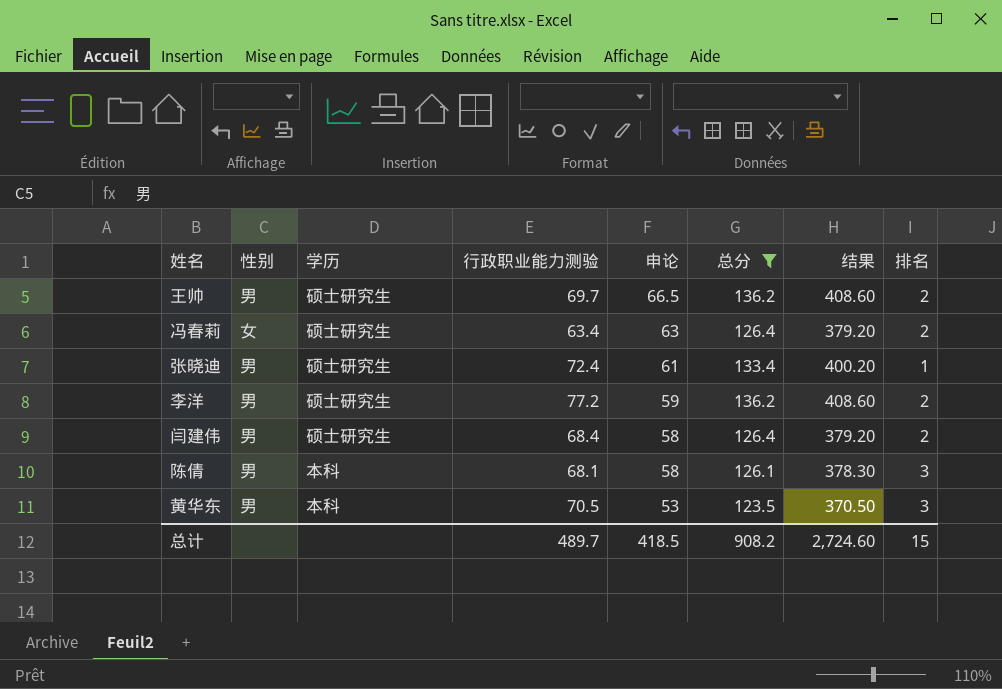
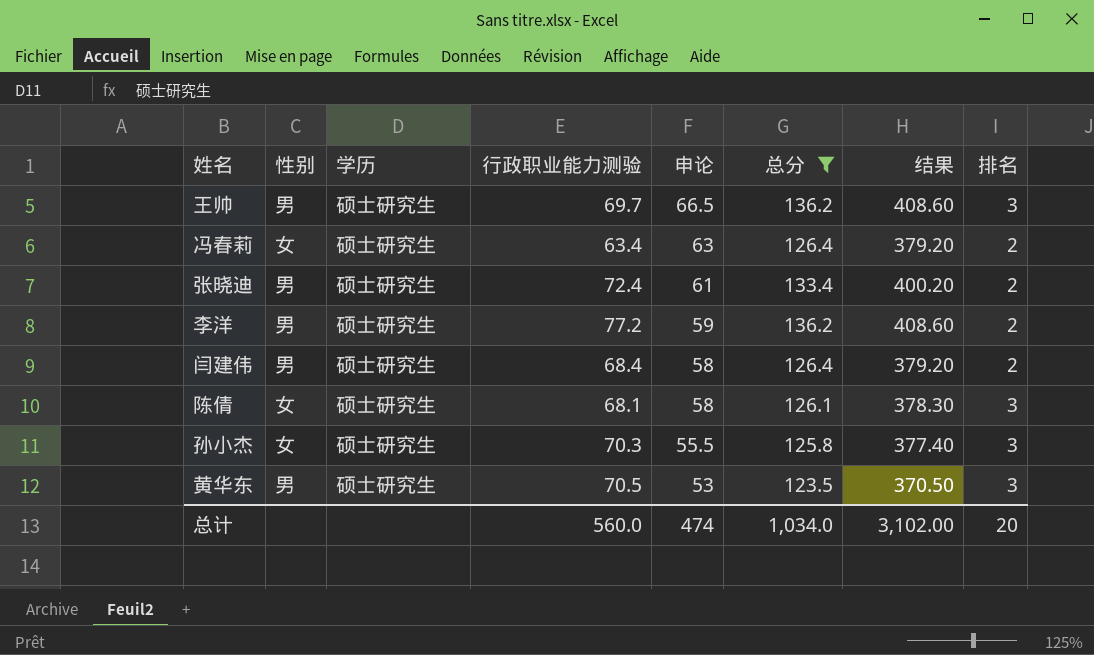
王帅 | 排名: 2 -> 3
张晓迪 | 排名: 1 -> 2
陈倩 | 性别: 男 -> 女
陈倩 | 学历: 本科 -> 硕士研究生
row 孙小杰: none -> 女 | 硕士研究生 | 70.3 | 55.5 | 125.8 | 377.40 | 3
黄华东 | 学历: 本科 -> 硕士研究生
总计 | 行政职业能力测验: 489.7 -> 560.0
总计 | 申论: 418.5 -> 474
总计 | 总分: 908.2 -> 1,034.0
总计 | 结果: 2,724.60 -> 3,102.00
总计 | 排名: 15 -> 20

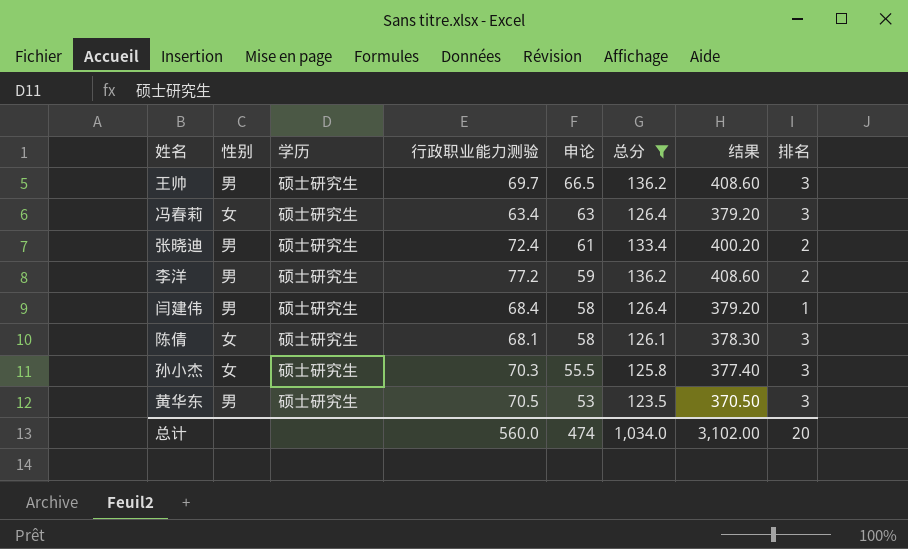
冯春莉 | 排名: 2 -> 3
闫建伟 | 排名: 2 -> 1

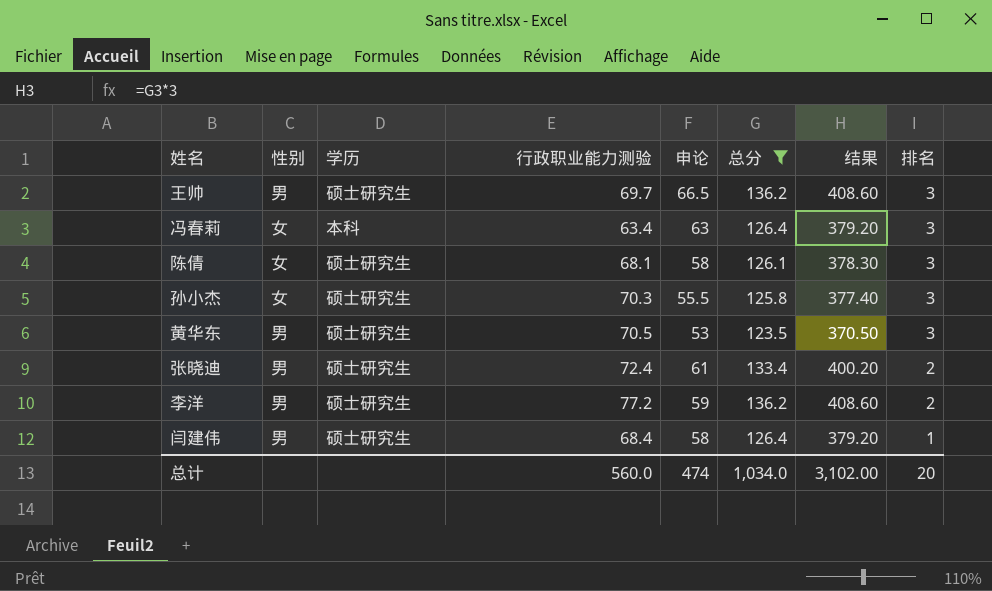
row order: 申论 descending -> 排名 descending
冯春莉 | 学历: 硕士研究生 -> 本科

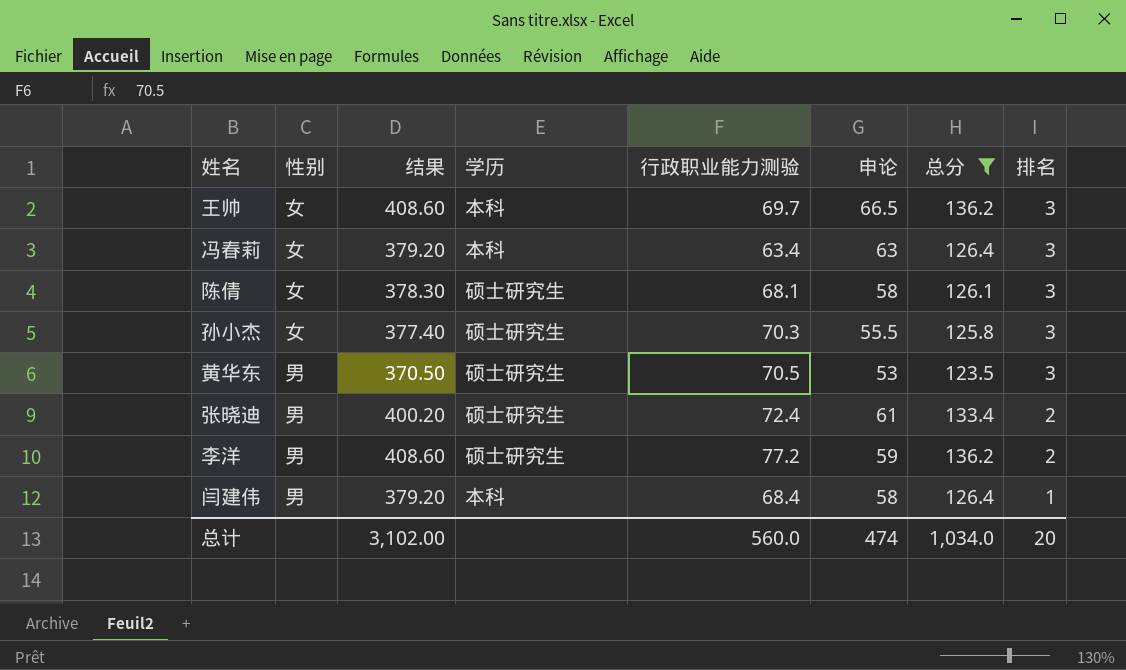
column 结果 | position: 7 -> 3
王帅 | 性别: 男 -> 女
王帅 | 学历: 硕士研究生 -> 本科
闫建伟 | 学历: 硕士研究生 -> 本科

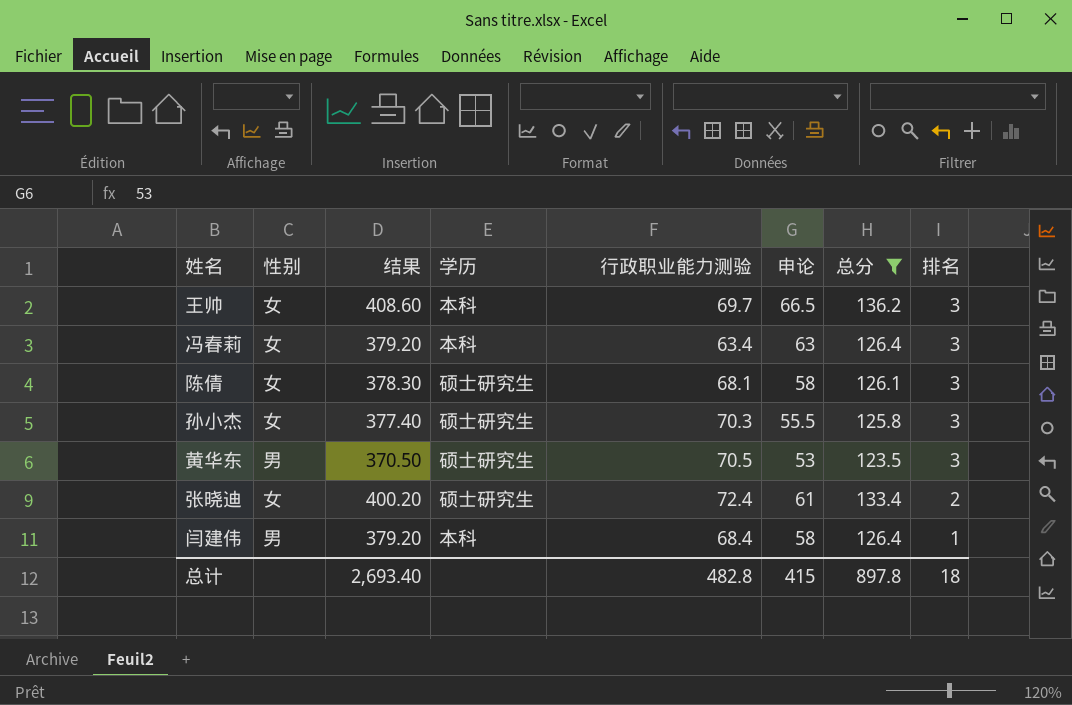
row 李洋: 男 | 408.60 | 硕士研究生 | 77.2 | 59 | 136.2 | 2 -> none
张晓迪 | 性别: 男 -> 女
总计 | 结果: 3,102.00 -> 2,693.40
总计 | 行政职业能力测验: 560.0 -> 482.8
总计 | 申论: 474 -> 415
总计 | 总分: 1,034.0 -> 897.8
总计 | 排名: 20 -> 18

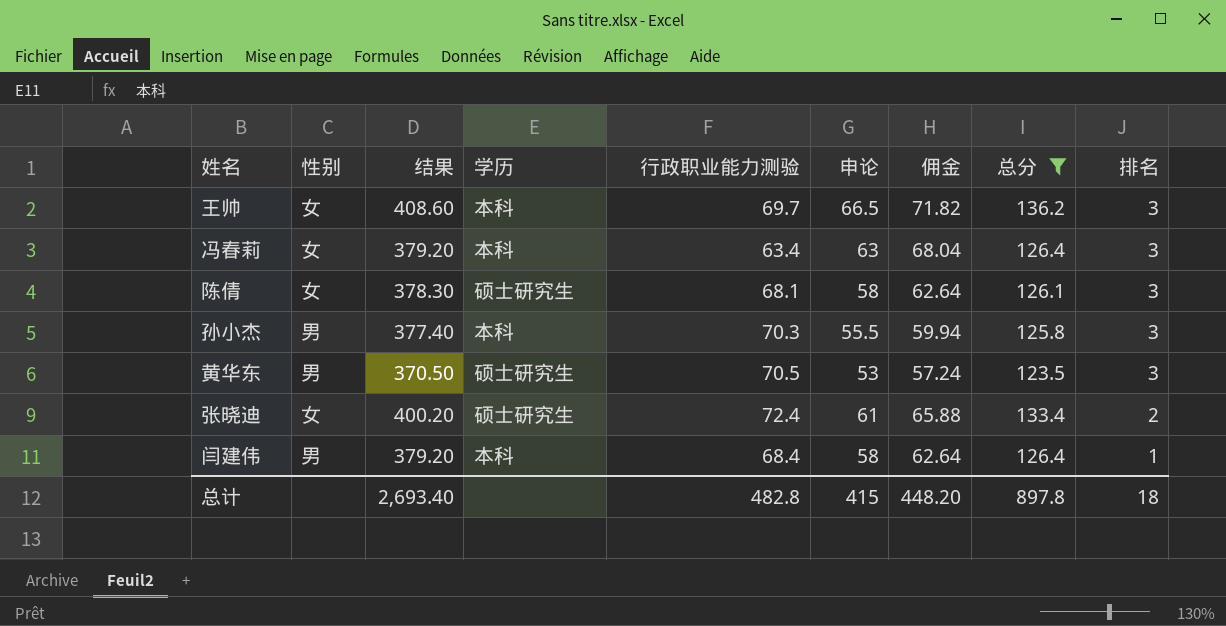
column 佣金 | formula: none -> [申论] * 1.08
孙小杰 | 性别: 女 -> 男
孙小杰 | 学历: 硕士研究生 -> 本科

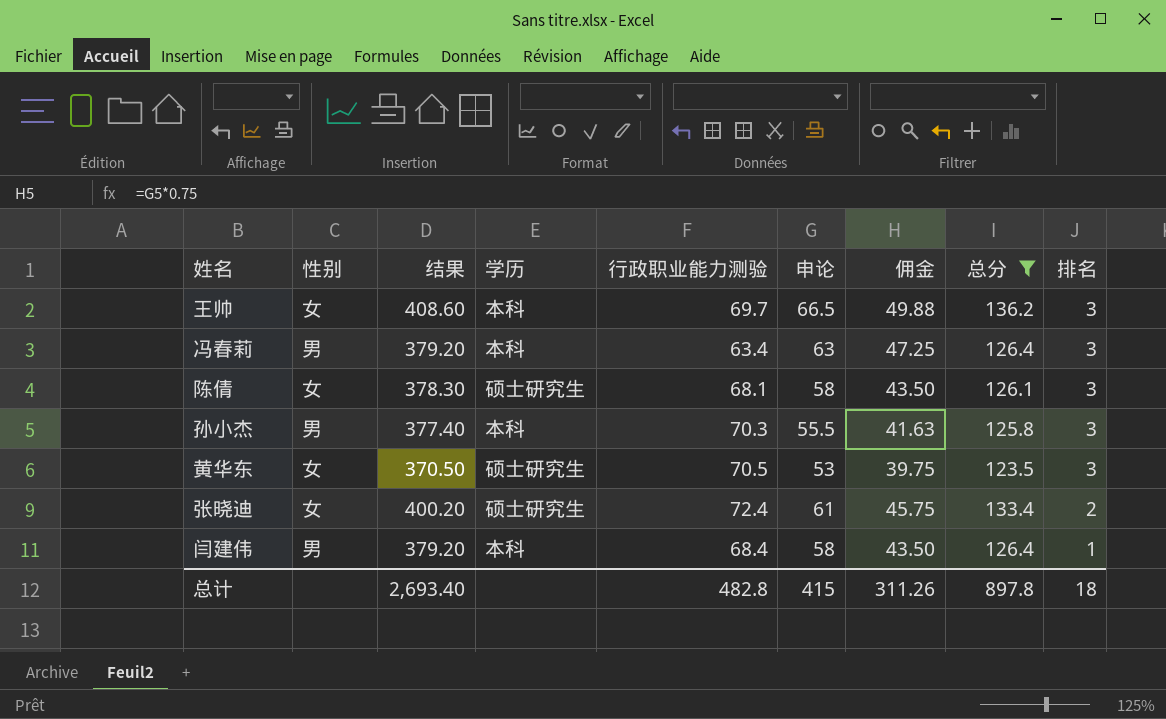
column 佣金 | formula: [申论] * 1.08 -> [申论] * 0.75
冯春莉 | 性别: 女 -> 男
黄华东 | 性别: 男 -> 女
总计 | 佣金: 448.20 -> 311.26

